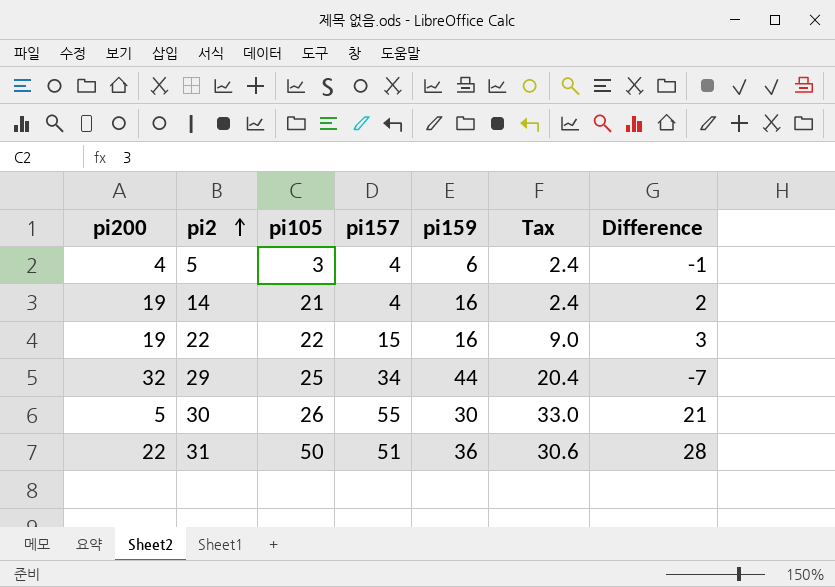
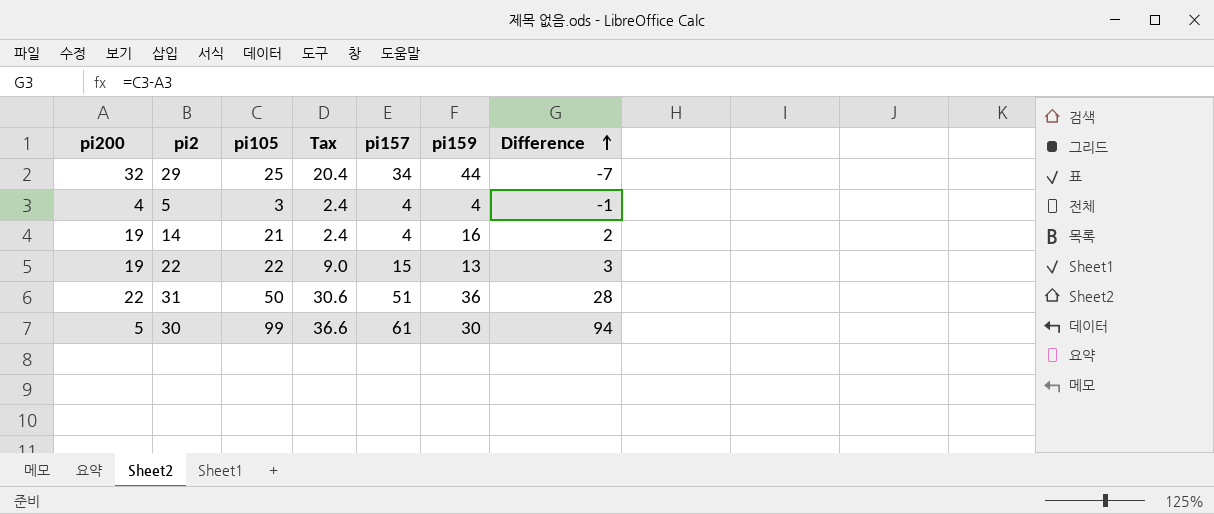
row order: pi2 ascending -> Difference ascending
column Tax | position: 6 -> 4
5 | pi159: 6 -> 4
22 | pi159: 16 -> 13
30 | pi105: 26 -> 99
30 | Tax: 33.0 -> 36.6
30 | pi157: 55 -> 61
30 | Difference: 21 -> 94

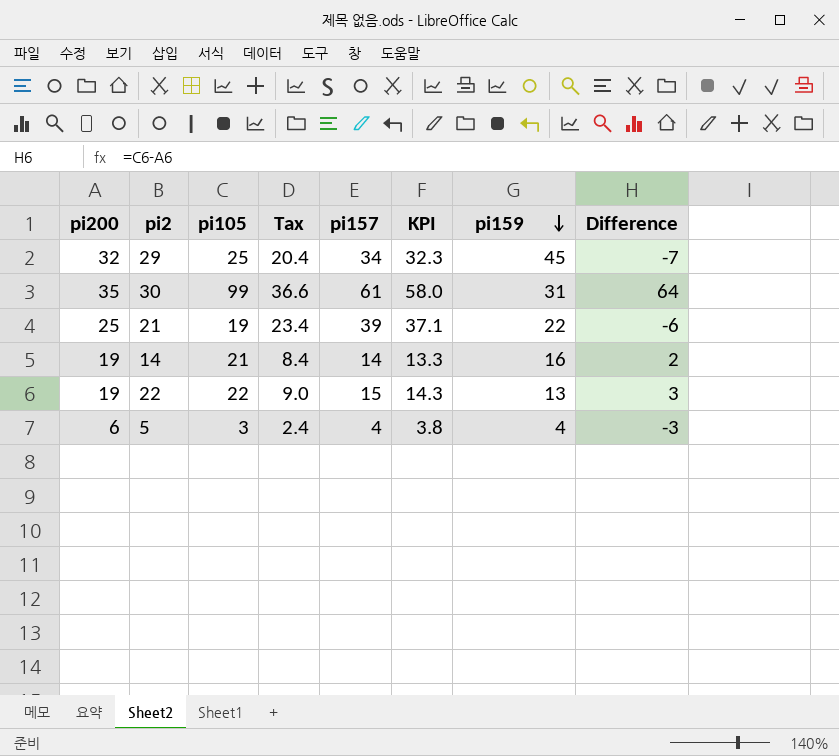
row order: Difference ascending -> pi159 descending
column KPI | formula: none -> [pi157] * 0.95
row 31: 22 | 50 | 30.6 | 51 | 36 | 28 -> none
29 | pi159: 44 -> 45
30 | pi200: 5 -> 35
30 | pi159: 30 -> 31
30 | Difference: 94 -> 64
row 21: none -> 25 | 19 | 23.4 | 39 | 37.1 | 22 | -6
14 | Tax: 2.4 -> 8.4
14 | pi157: 4 -> 14
5 | pi200: 4 -> 6
5 | Difference: -1 -> -3

